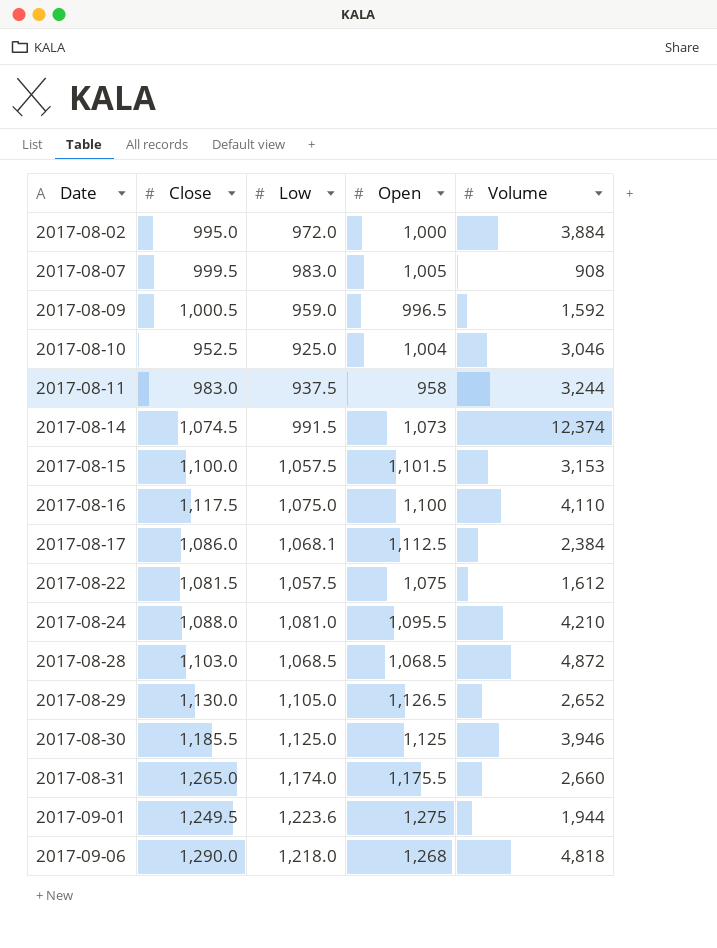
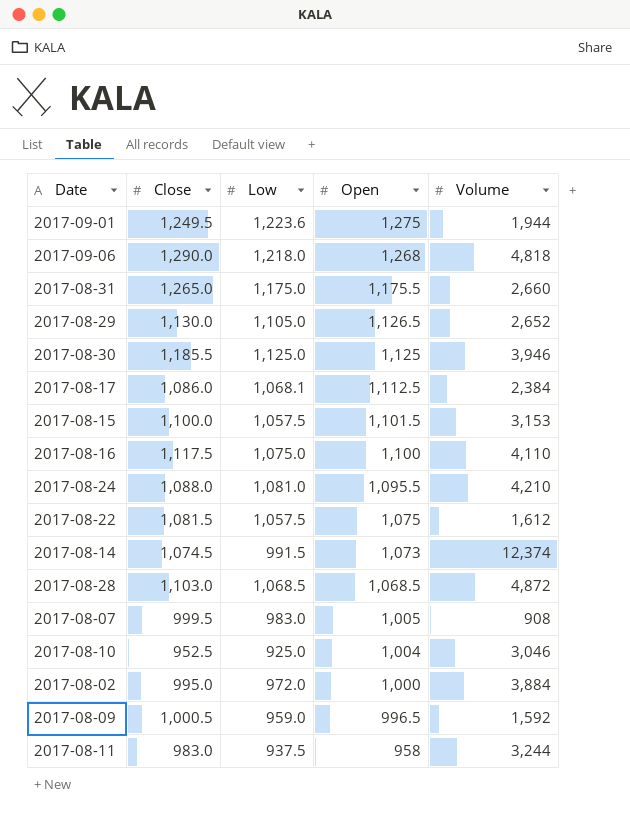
row order: Date ascending -> Open descending
2017-08-31 | Low: 1,174.0 -> 1,175.0

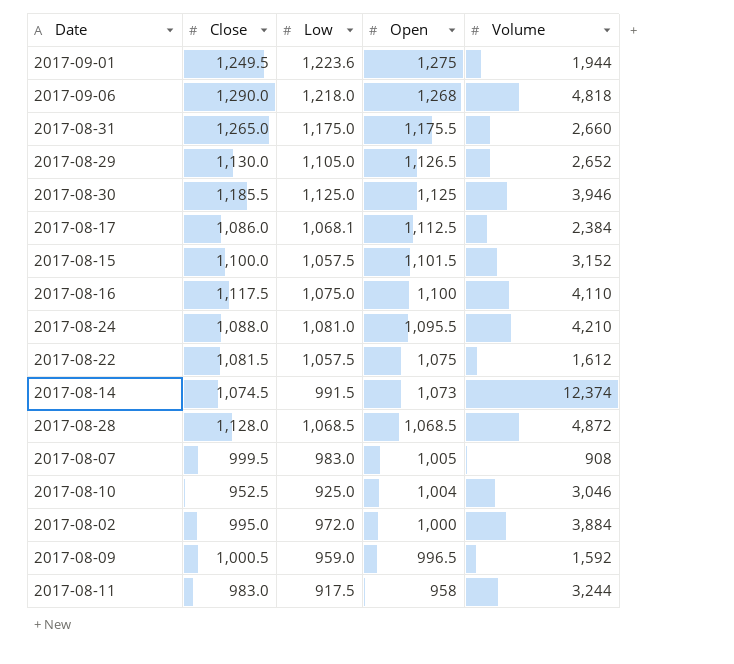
2017-08-15 | Volume: 3,153 -> 3,152
2017-08-28 | Close: 1,103.0 -> 1,128.0
2017-08-11 | Low: 937.5 -> 917.5

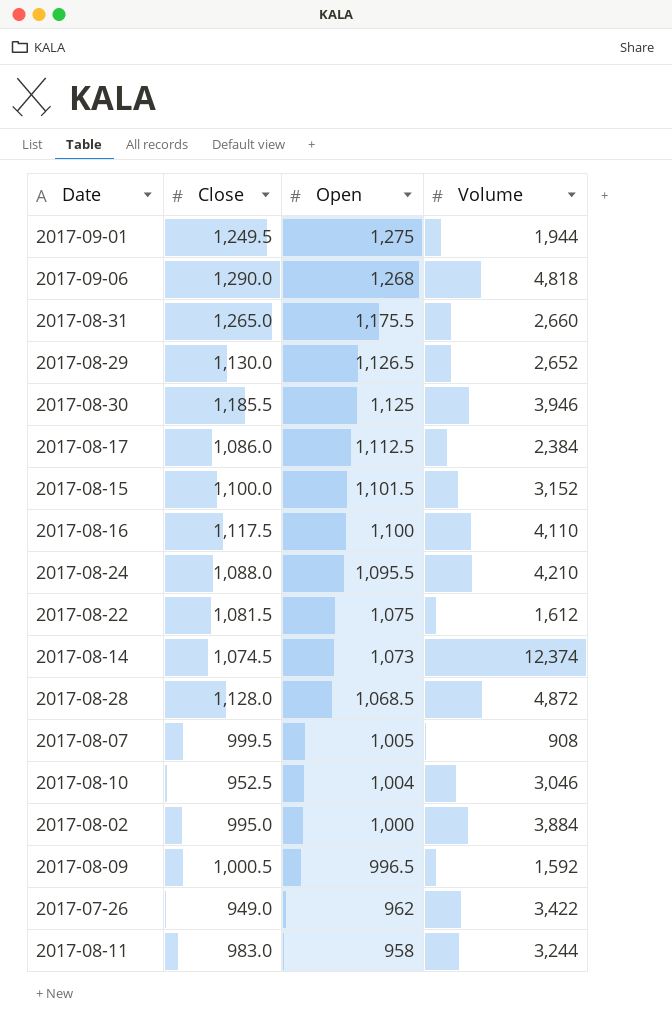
column Low | position: 3 -> none
row 2017-07-26: none -> 949.0 | 962 | 3,422

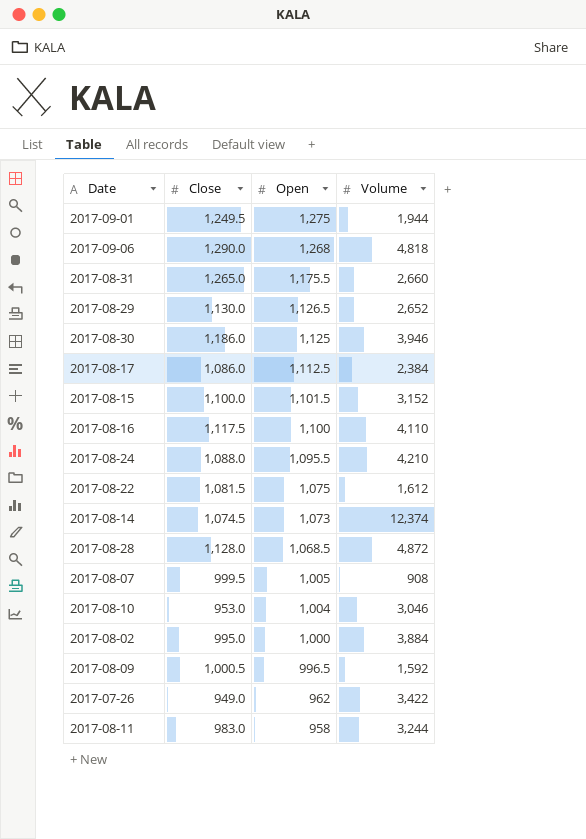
2017-08-30 | Close: 1,185.5 -> 1,186.0
2017-08-10 | Close: 952.5 -> 953.0

